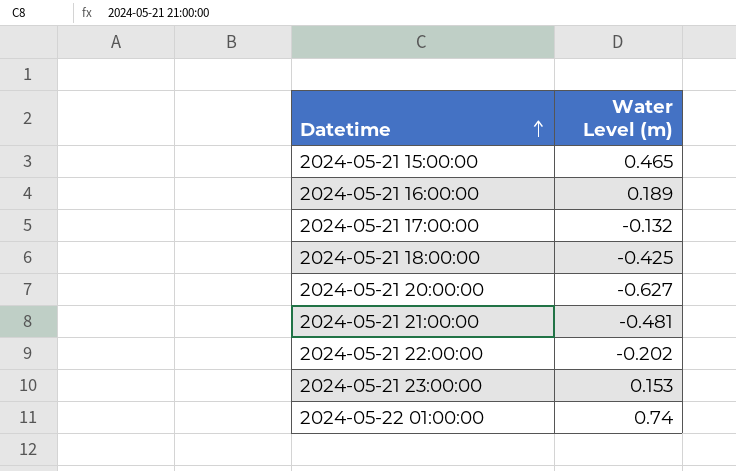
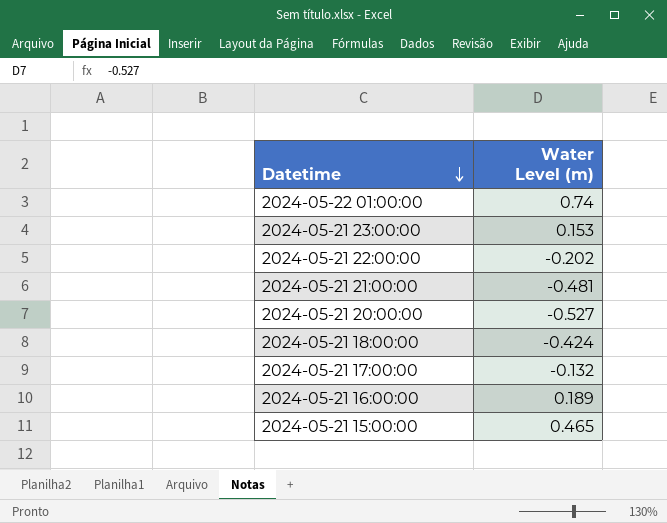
row order: Datetime ascending -> Datetime descending
2024-05-21 20:00:00 | Water Level (m): -0.627 -> -0.527
2024-05-21 18:00:00 | Water Level (m): -0.425 -> -0.424

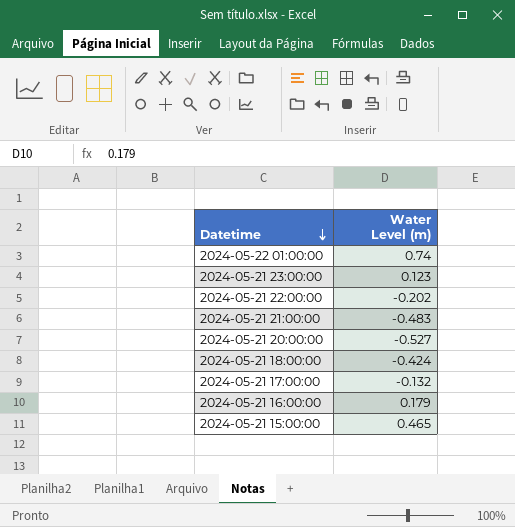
2024-05-21 23:00:00 | Water Level (m): 0.153 -> 0.123
2024-05-21 21:00:00 | Water Level (m): -0.481 -> -0.483
2024-05-21 16:00:00 | Water Level (m): 0.189 -> 0.179

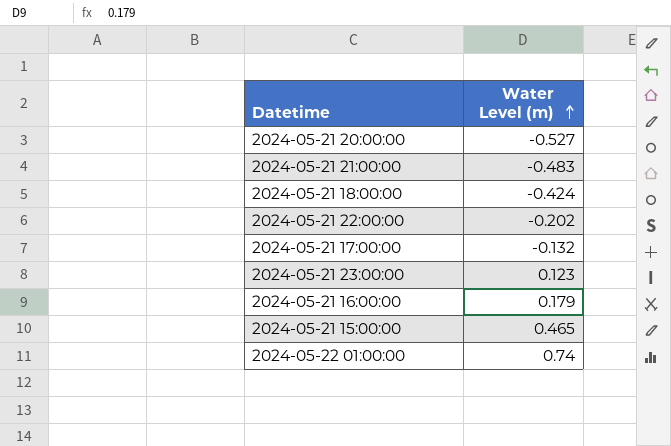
row order: Datetime descending -> Water Level (m) ascending

